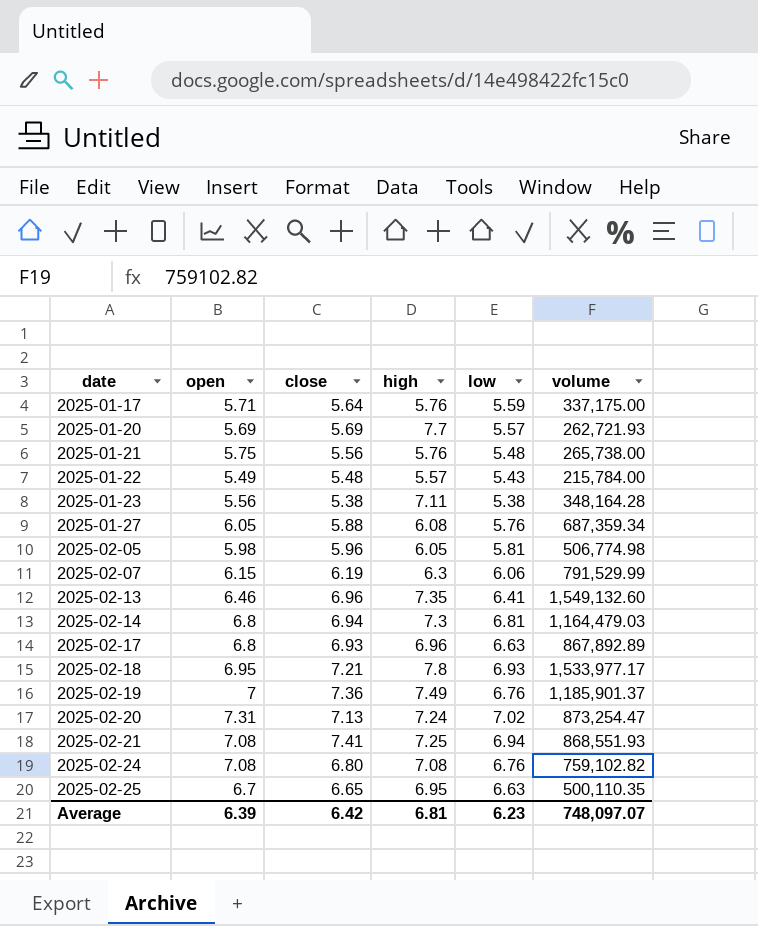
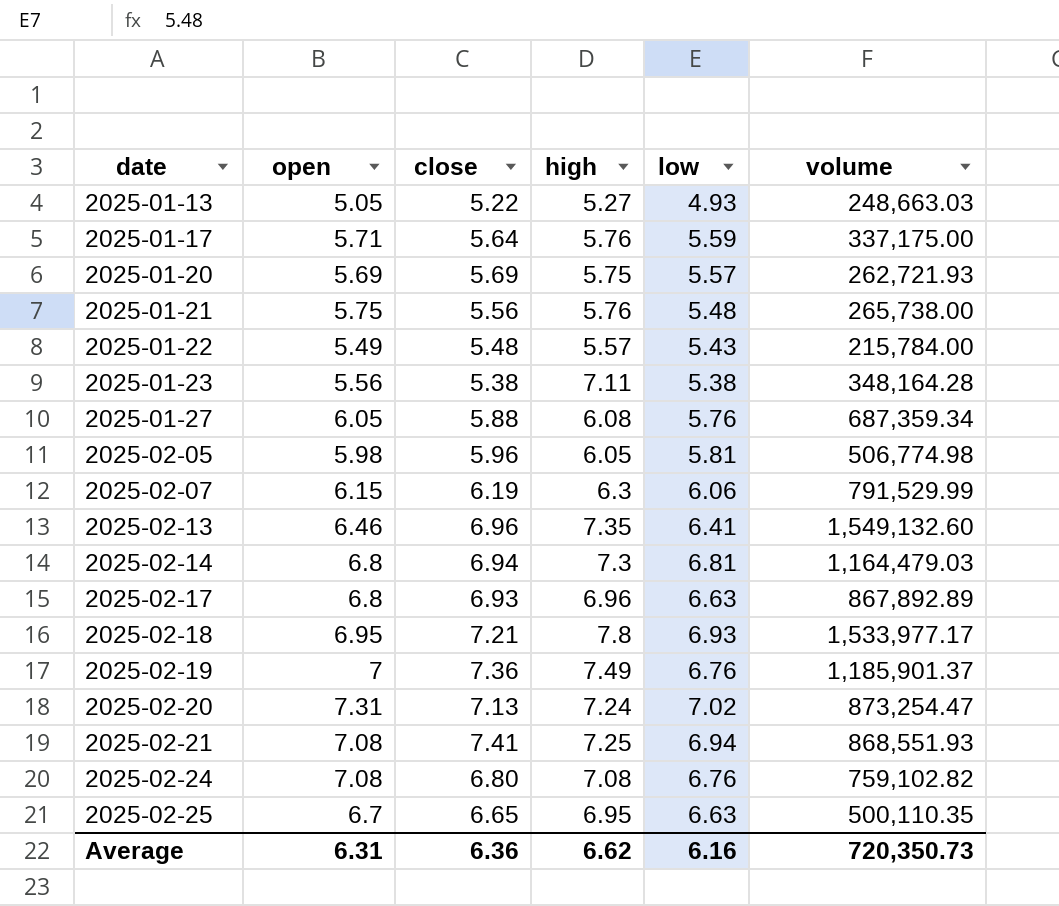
row 2025-01-13: none -> 5.05 | 5.22 | 5.27 | 4.93 | 248,663.03
2025-01-20 | high: 7.7 -> 5.75
Average | open: 6.39 -> 6.31
Average | close: 6.42 -> 6.36
Average | high: 6.81 -> 6.62
Average | low: 6.23 -> 6.16
Average | volume: 748,097.07 -> 720,350.73

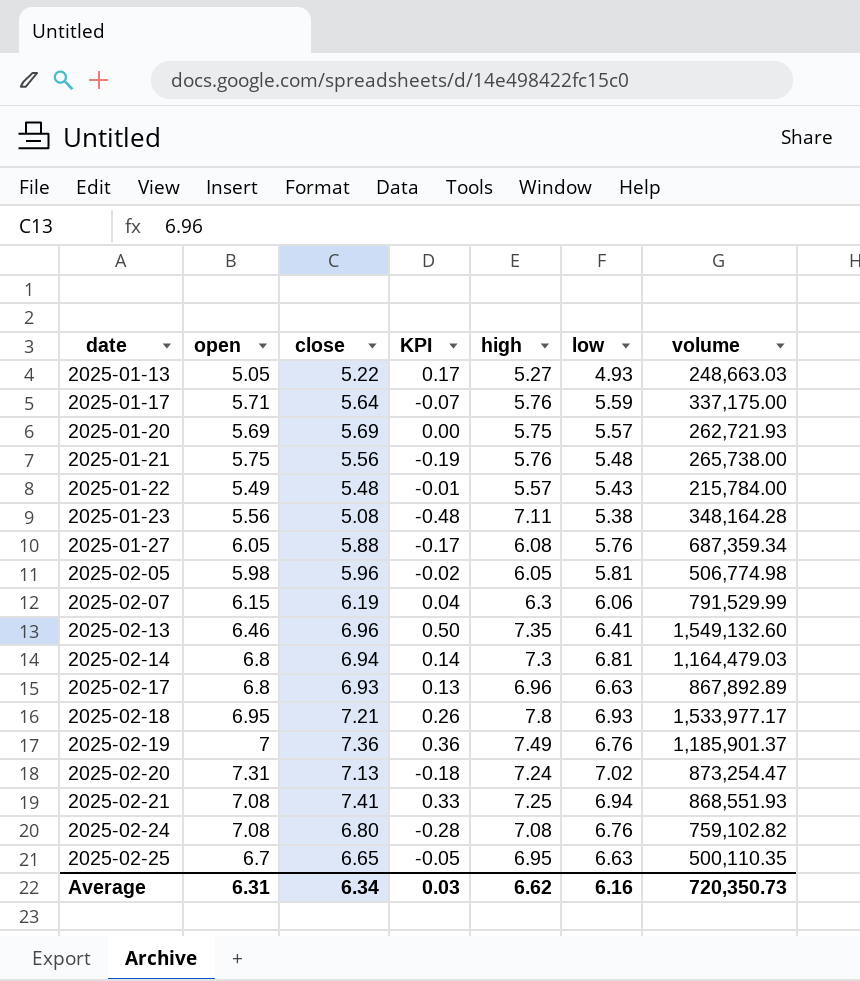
column KPI | formula: none -> [close] - [open]
2025-01-23 | close: 5.38 -> 5.08
Average | close: 6.36 -> 6.34

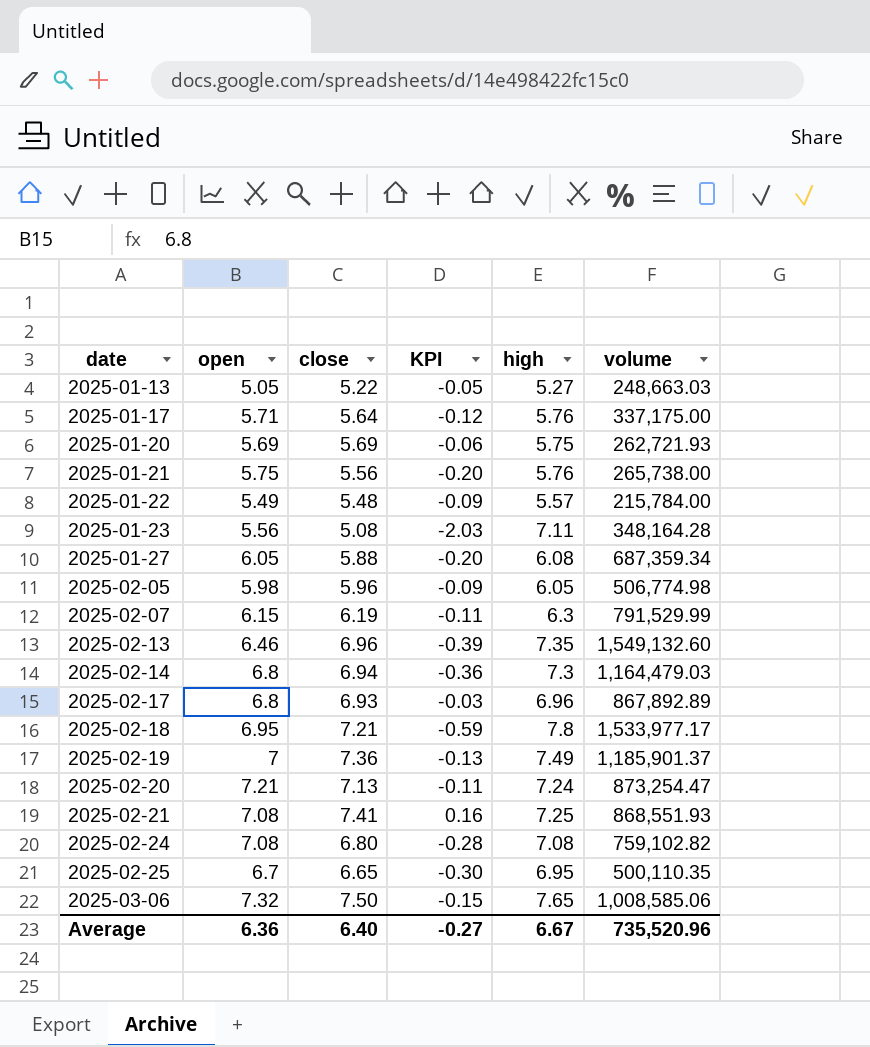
column low | position: 6 -> none
column KPI | formula: [close] - [open] -> [close] - [high]
2025-02-20 | open: 7.31 -> 7.21
row 2025-03-06: none -> 7.32 | 7.50 | -0.15 | 7.65 | 1,008,585.06
Average | open: 6.31 -> 6.36
Average | close: 6.34 -> 6.40
Average | KPI: 0.03 -> -0.27
Average | high: 6.62 -> 6.67
Average | volume: 720,350.73 -> 735,520.96

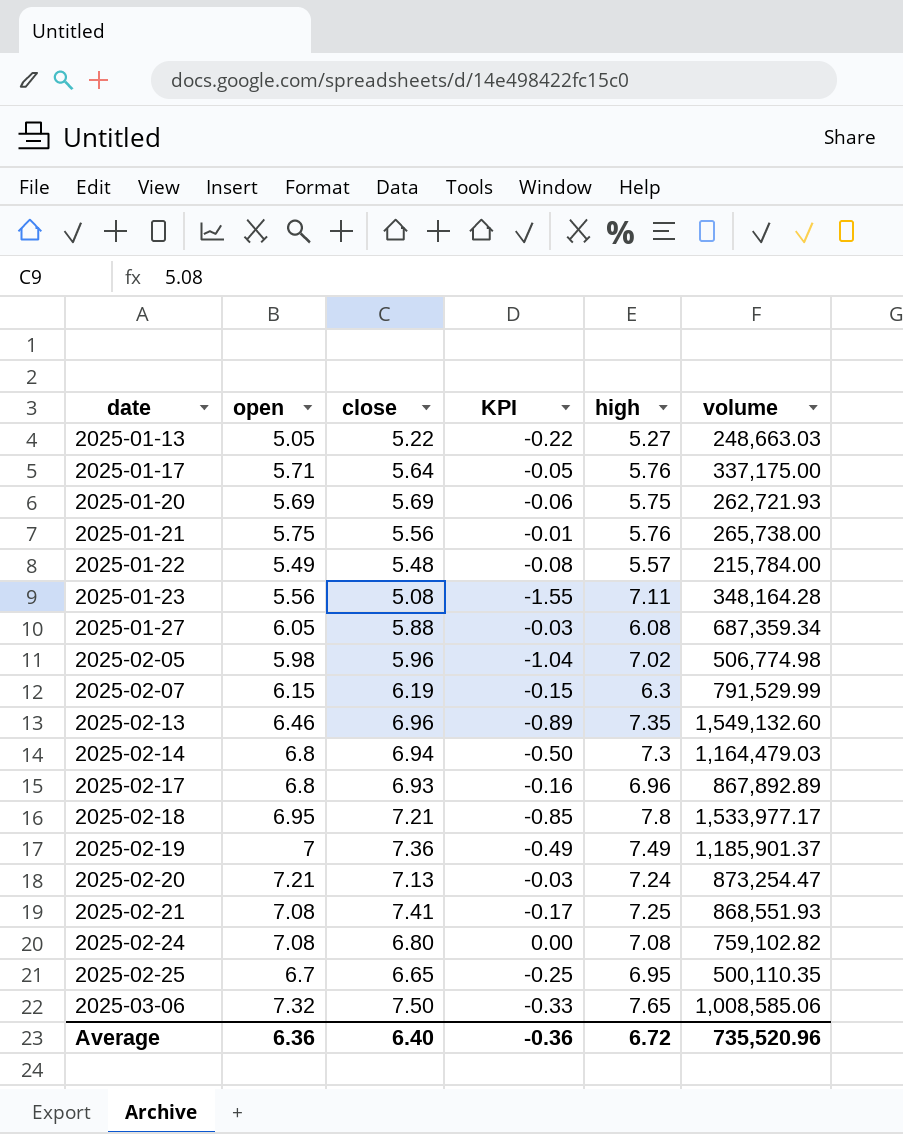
column KPI | formula: [close] - [high] -> [open] - [high]
2025-02-05 | high: 6.05 -> 7.02
Average | KPI: -0.27 -> -0.36
Average | high: 6.67 -> 6.72

